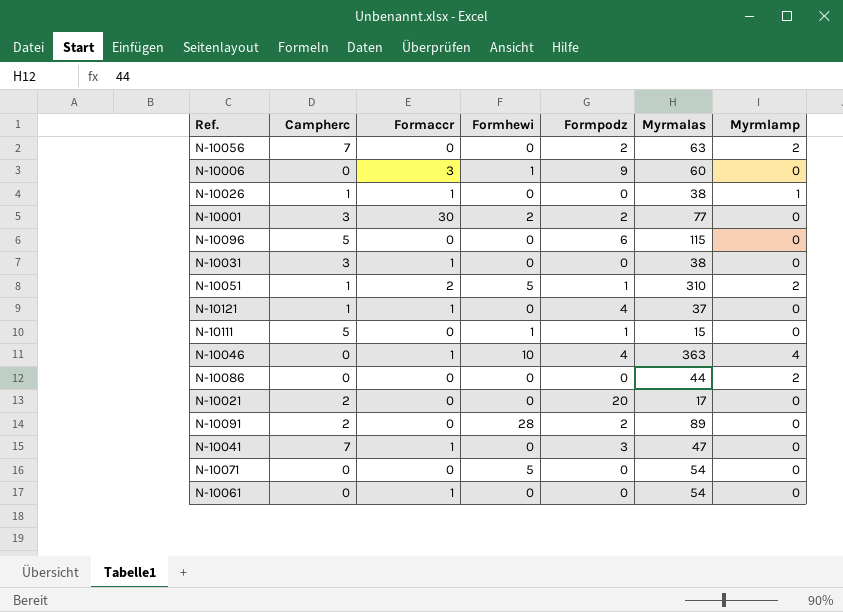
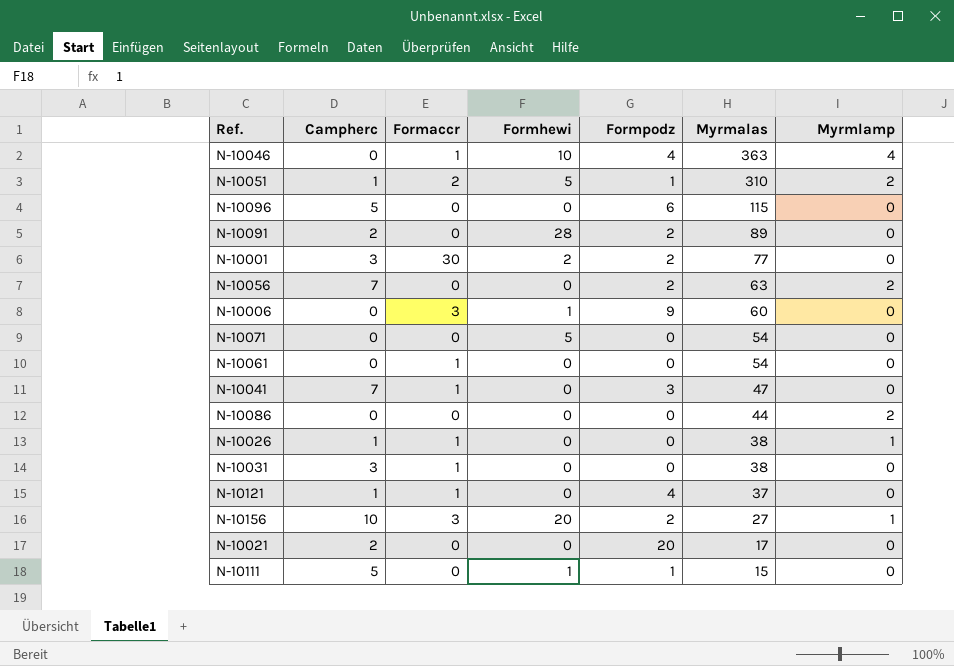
row order: none -> Myrmalas descending
row N-10156: none -> 10 | 3 | 20 | 2 | 27 | 1

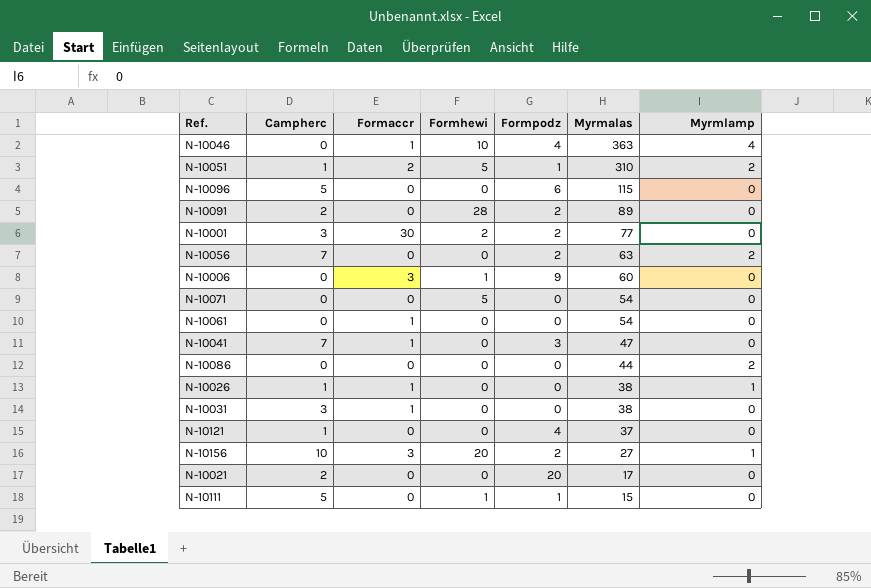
N-10121 | Formaccr: 1 -> 0

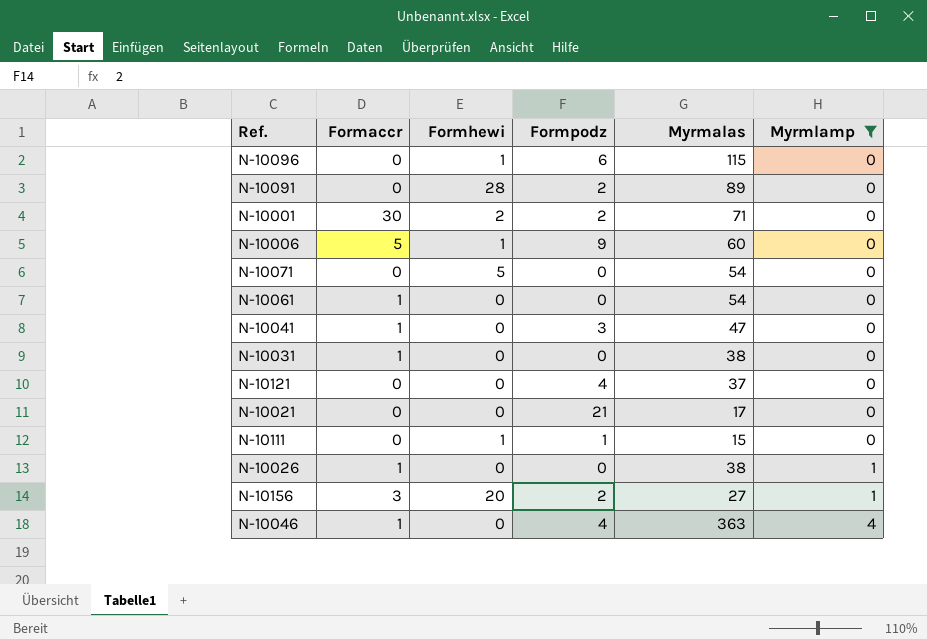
filter: none -> Myrmlamp != 2
row order: Myrmalas descending -> Myrmlamp ascending
column Campherc | position: 2 -> none
N-10096 | Formhewi: 0 -> 1
N-10001 | Myrmalas: 77 -> 71
N-10006 | Formaccr: 3 -> 5
N-10021 | Formpodz: 20 -> 21
N-10046 | Formhewi: 10 -> 0

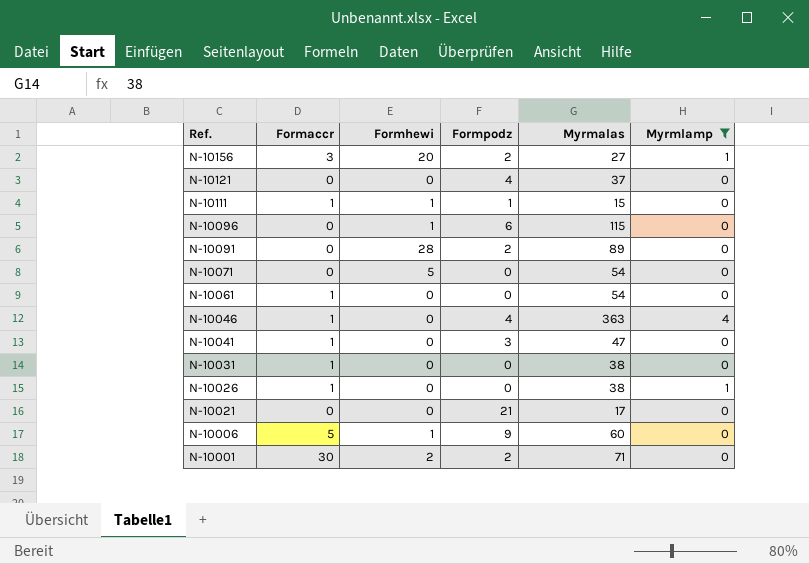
row order: Myrmlamp ascending -> Ref. descending
N-10111 | Formaccr: 0 -> 1

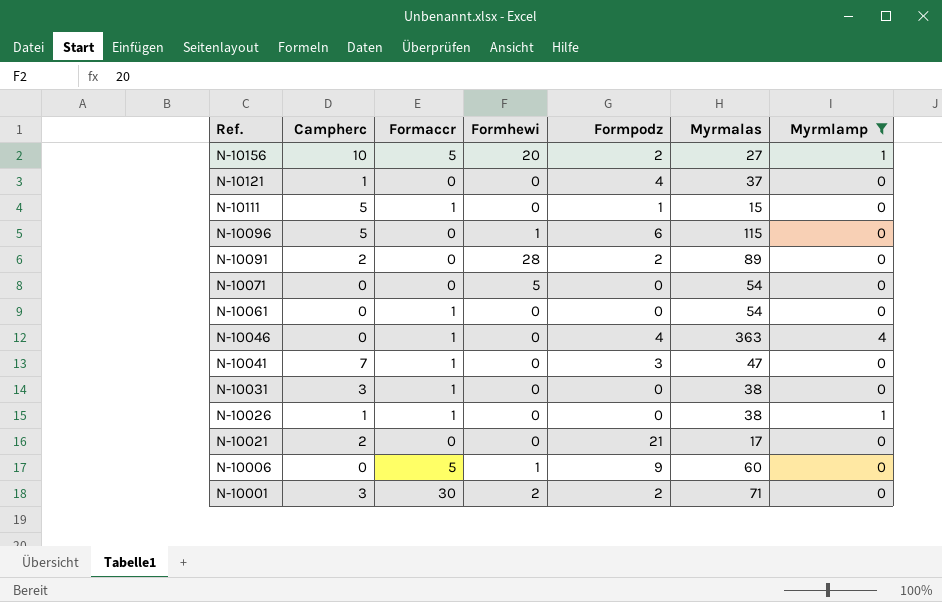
column Campherc | position: none -> 2
N-10156 | Formaccr: 3 -> 5
N-10111 | Formhewi: 1 -> 0

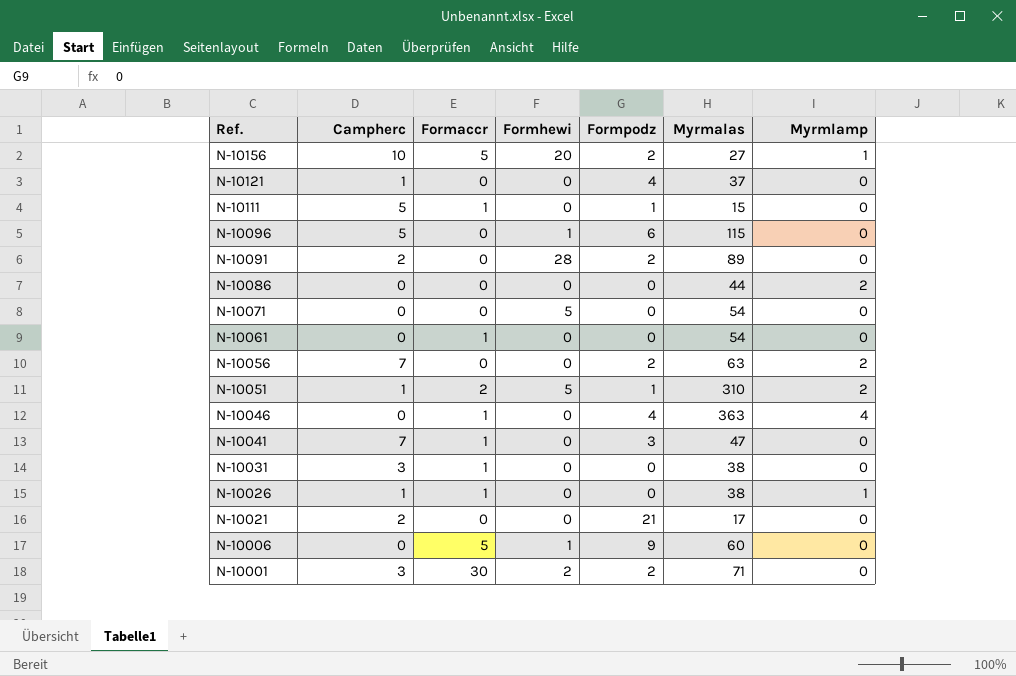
filter: Myrmlamp != 2 -> none

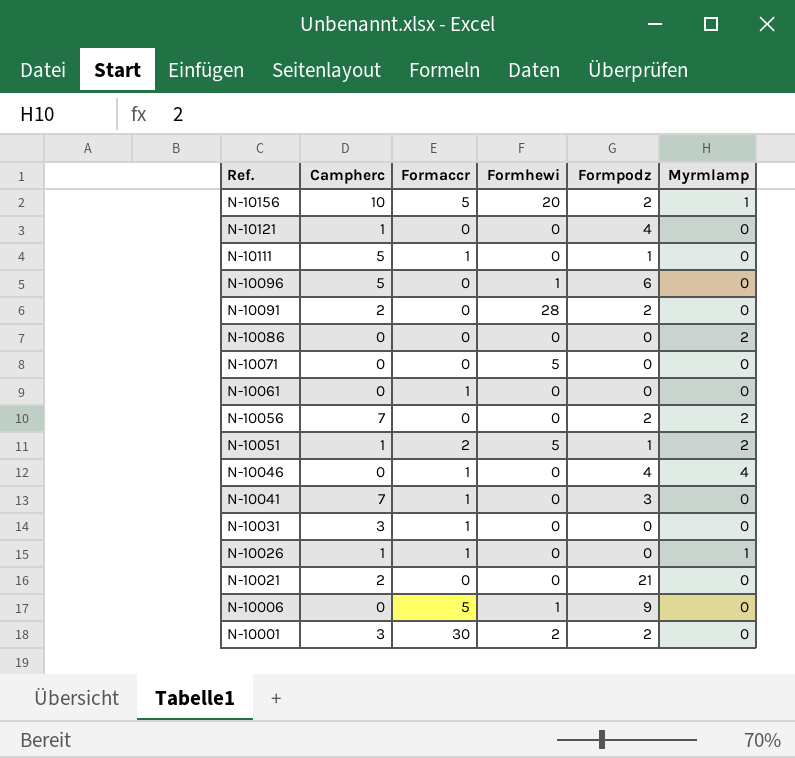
column Myrmalas | position: 6 -> none

